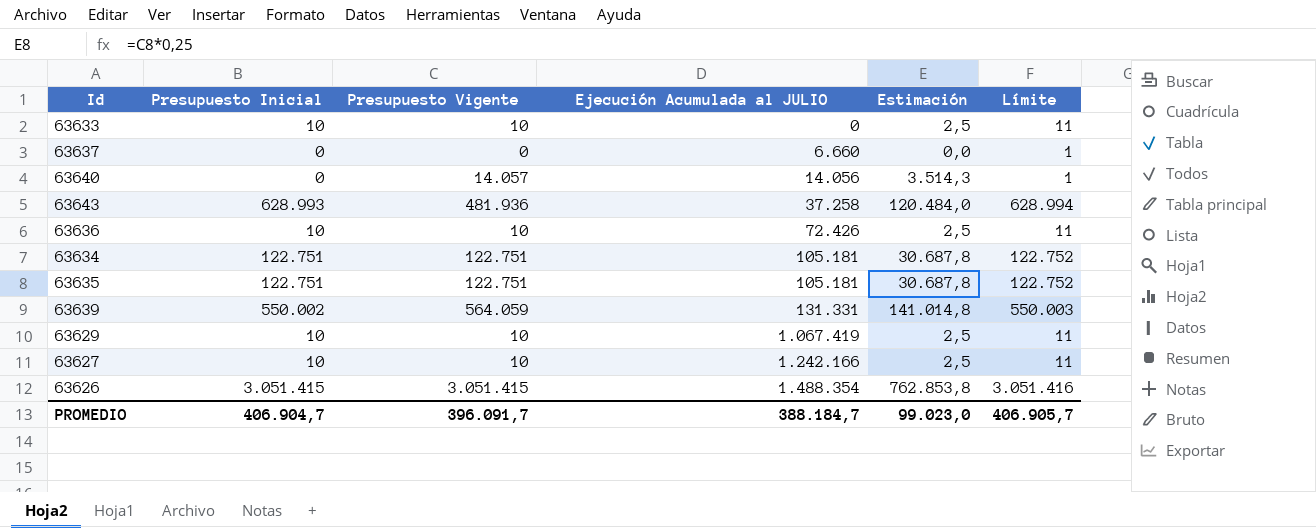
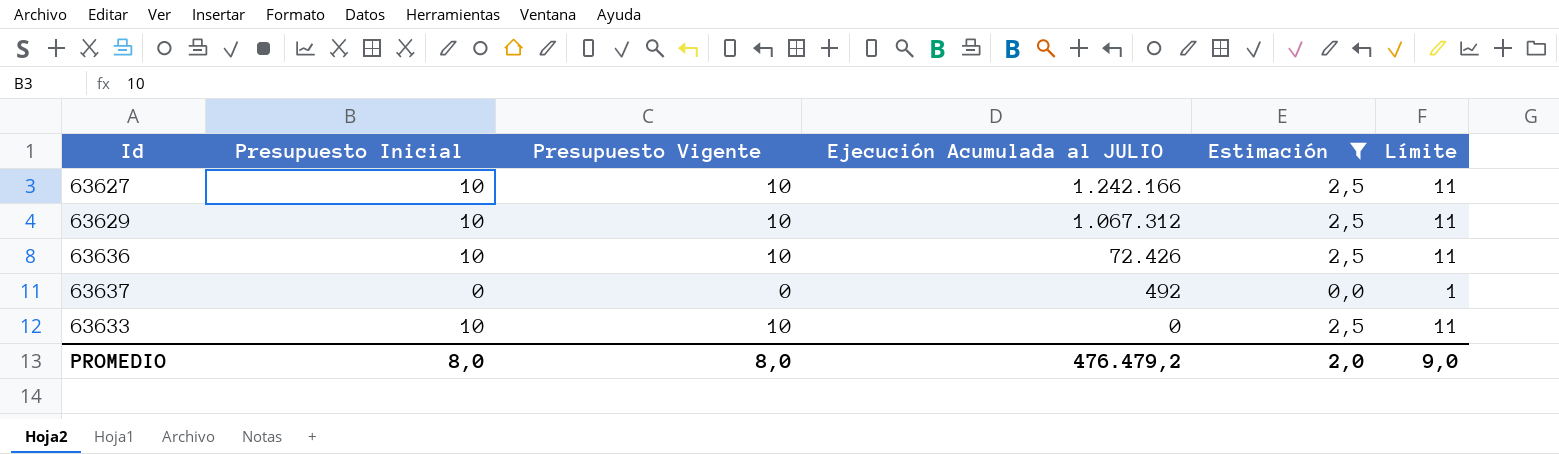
filter: none -> Estimación <= 2,5
row order: Ejecución Acumulada al JULIO ascending -> Ejecución Acumulada al JULIO descending
63629 | Ejecución Acumulada al JULIO: 1.067.419 -> 1.067.312
63637 | Ejecución Acumulada al JULIO: 6.660 -> 492
PROMEDIO | Presupuesto Inicial: 406.904,7 -> 8,0
PROMEDIO | Presupuesto Vigente: 396.091,7 -> 8,0
PROMEDIO | Ejecución Acumulada al JULIO: 388.184,7 -> 476.479,2
PROMEDIO | Estimación: 99.023,0 -> 2,0
PROMEDIO | Límite: 406.905,7 -> 9,0

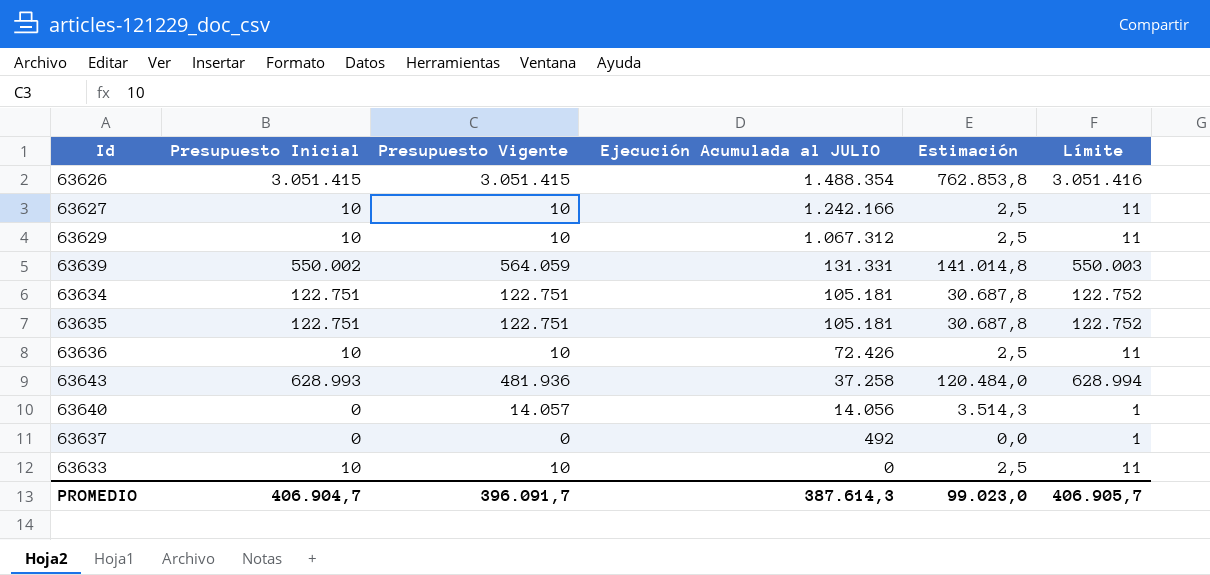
filter: Estimación <= 2,5 -> none
PROMEDIO | Presupuesto Inicial: 8,0 -> 406.904,7
PROMEDIO | Presupuesto Vigente: 8,0 -> 396.091,7
PROMEDIO | Ejecución Acumulada al JULIO: 476.479,2 -> 387.614,3
PROMEDIO | Estimación: 2,0 -> 99.023,0
PROMEDIO | Límite: 9,0 -> 406.905,7

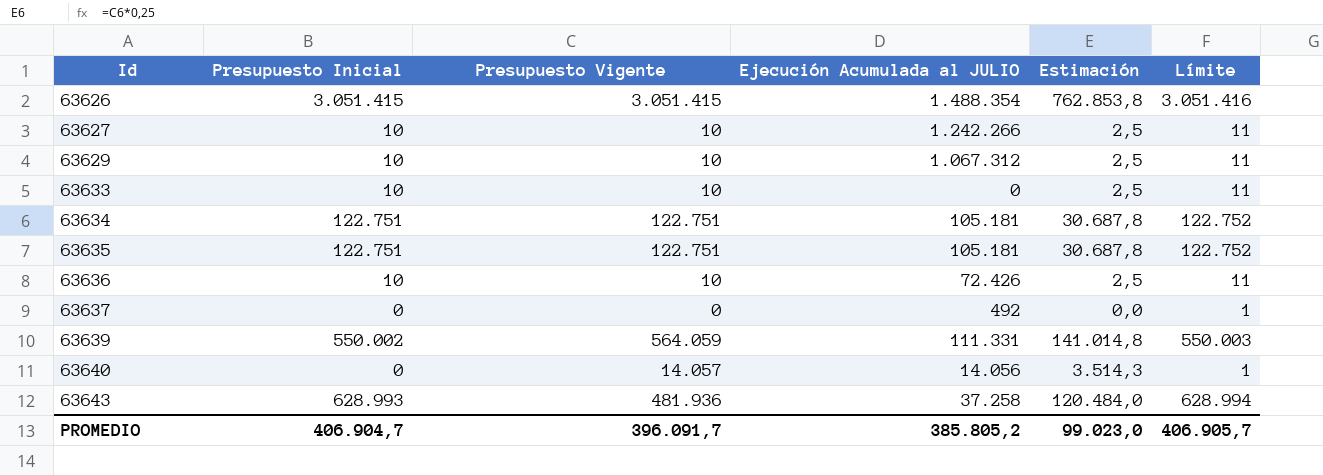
row order: Ejecución Acumulada al JULIO descending -> Id ascending
63627 | Ejecución Acumulada al JULIO: 1.242.166 -> 1.242.266
63639 | Ejecución Acumulada al JULIO: 131.331 -> 111.331
PROMEDIO | Ejecución Acumulada al JULIO: 387.614,3 -> 385.805,2

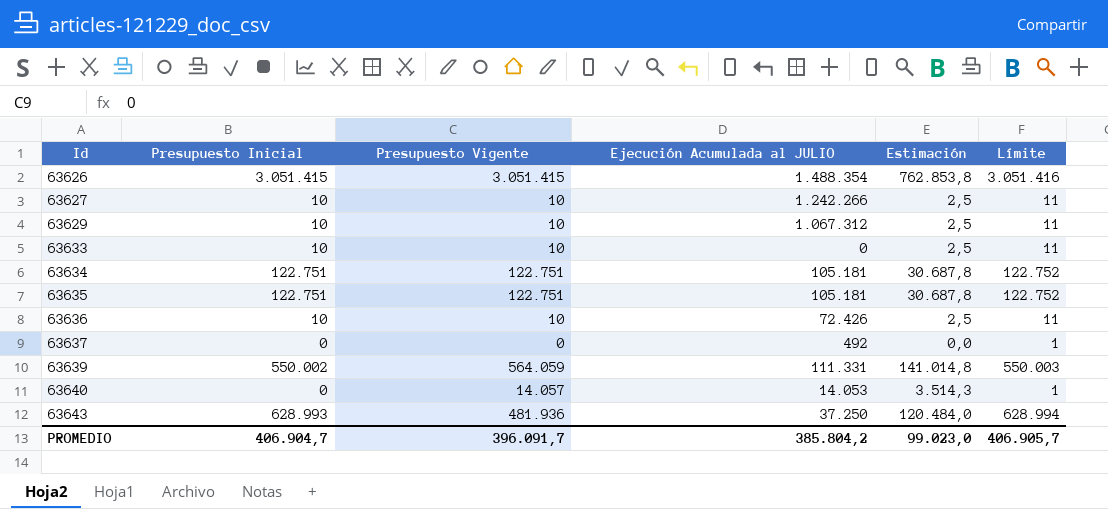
63640 | Ejecución Acumulada al JULIO: 14.056 -> 14.053
63643 | Ejecución Acumulada al JULIO: 37.258 -> 37.250
PROMEDIO | Ejecución Acumulada al JULIO: 385.805,2 -> 385.804,2

